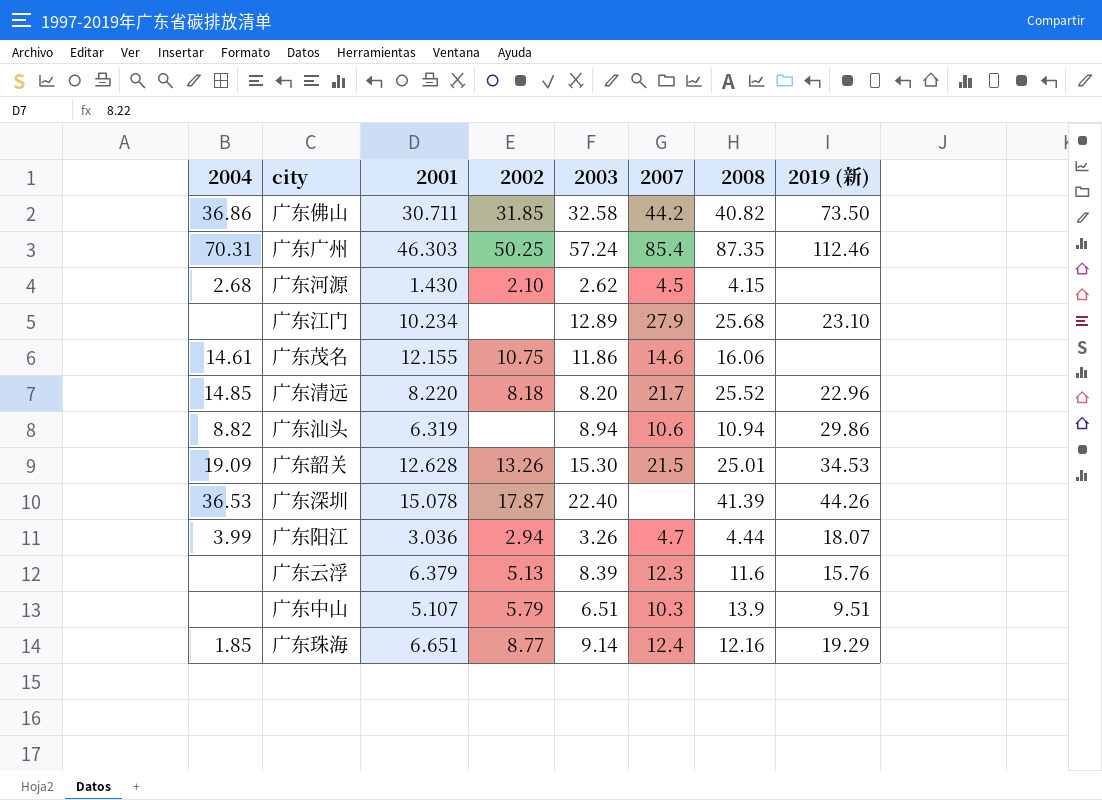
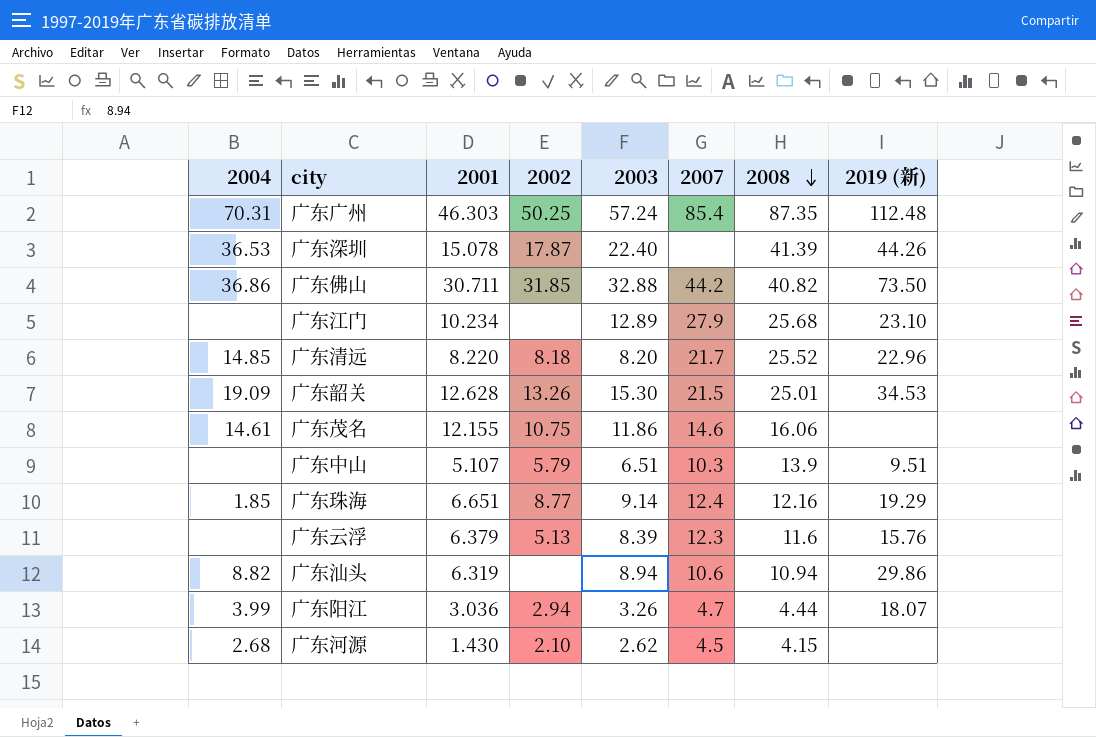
row order: none -> 2008 descending
广东广州 | 2019 (新): 112.46 -> 112.48
广东佛山 | 2003: 32.58 -> 32.88

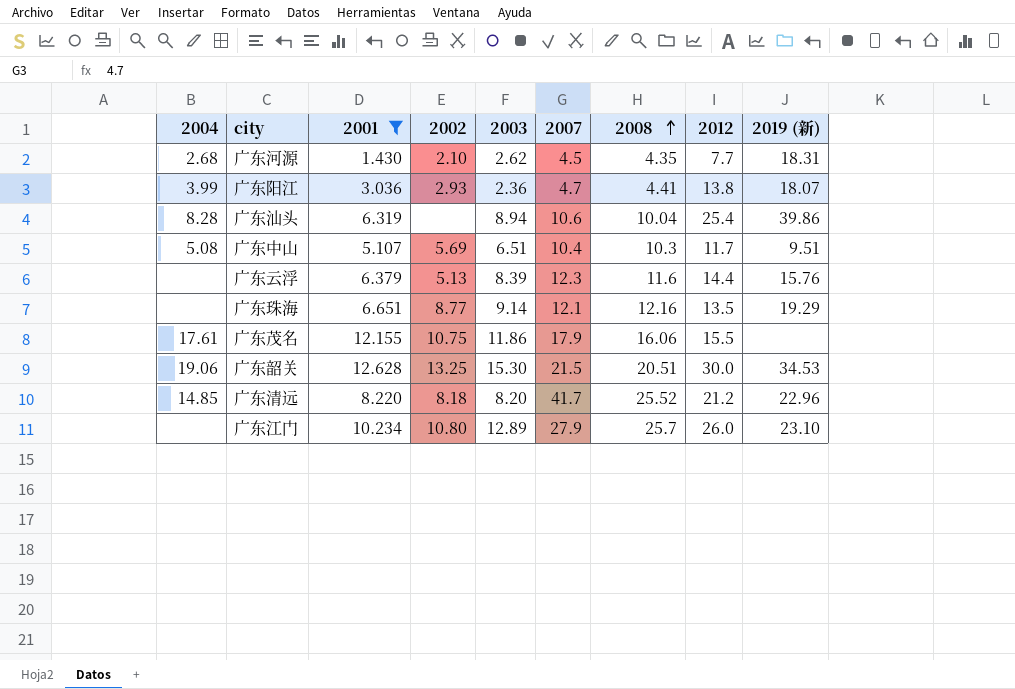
filter: none -> 2001 <= 12.628
row order: 2008 descending -> 2008 ascending
column 2012 | position: none -> 8
广东河源 | 2008: 4.15 -> 4.35
广东河源 | 2019 (新): none -> 18.31
广东阳江 | 2002: 2.94 -> 2.93
广东阳江 | 2003: 3.26 -> 2.36
广东阳江 | 2008: 4.44 -> 4.41
广东汕头 | 2004: 8.82 -> 8.28
广东汕头 | 2008: 10.94 -> 10.04
广东汕头 | 2019 (新): 29.86 -> 39.86
广东中山 | 2004: none -> 5.08
广东中山 | 2002: 5.79 -> 5.69
广东中山 | 2007: 10.3 -> 10.4
广东中山 | 2008: 13.9 -> 10.3
广东珠海 | 2004: 1.85 -> none
广东珠海 | 2007: 12.4 -> 12.1
广东茂名 | 2004: 14.61 -> 17.61
广东茂名 | 2007: 14.6 -> 17.9
广东韶关 | 2004: 19.09 -> 19.06
广东韶关 | 2002: 13.26 -> 13.25
广东韶关 | 2008: 25.01 -> 20.51
广东清远 | 2007: 21.7 -> 41.7
广东江门 | 2002: none -> 10.80
广东江门 | 2008: 25.68 -> 25.7

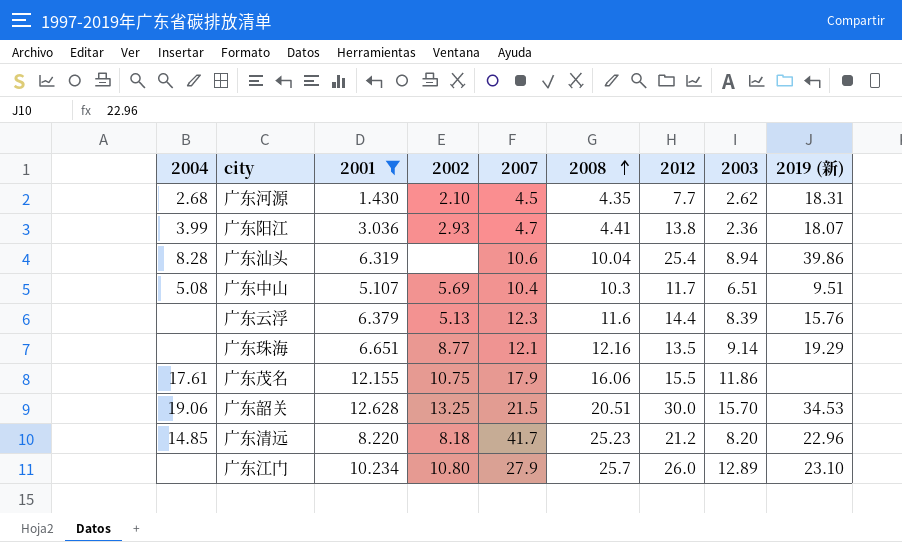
column 2003 | position: 5 -> 8
广东韶关 | 2003: 15.30 -> 15.70
广东清远 | 2008: 25.52 -> 25.23

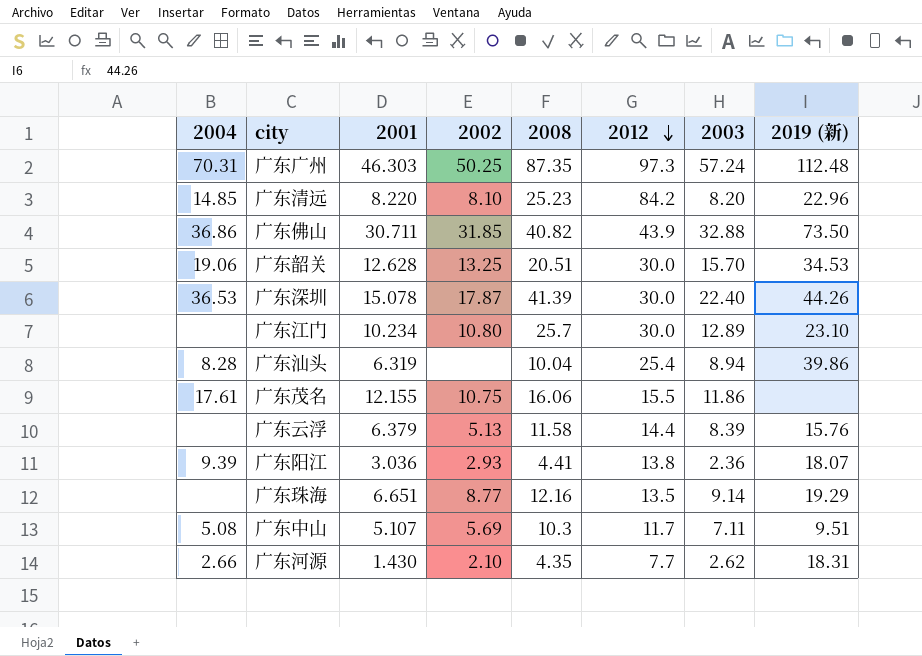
filter: 2001 <= 12.628 -> none
row order: 2008 ascending -> 2012 descending
column 2007 | position: 5 -> none
广东清远 | 2002: 8.18 -> 8.10
广东清远 | 2012: 21.2 -> 84.2
广东江门 | 2012: 26.0 -> 30.0
广东云浮 | 2008: 11.6 -> 11.58
广东阳江 | 2004: 3.99 -> 9.39
广东中山 | 2003: 6.51 -> 7.11
广东河源 | 2004: 2.68 -> 2.66

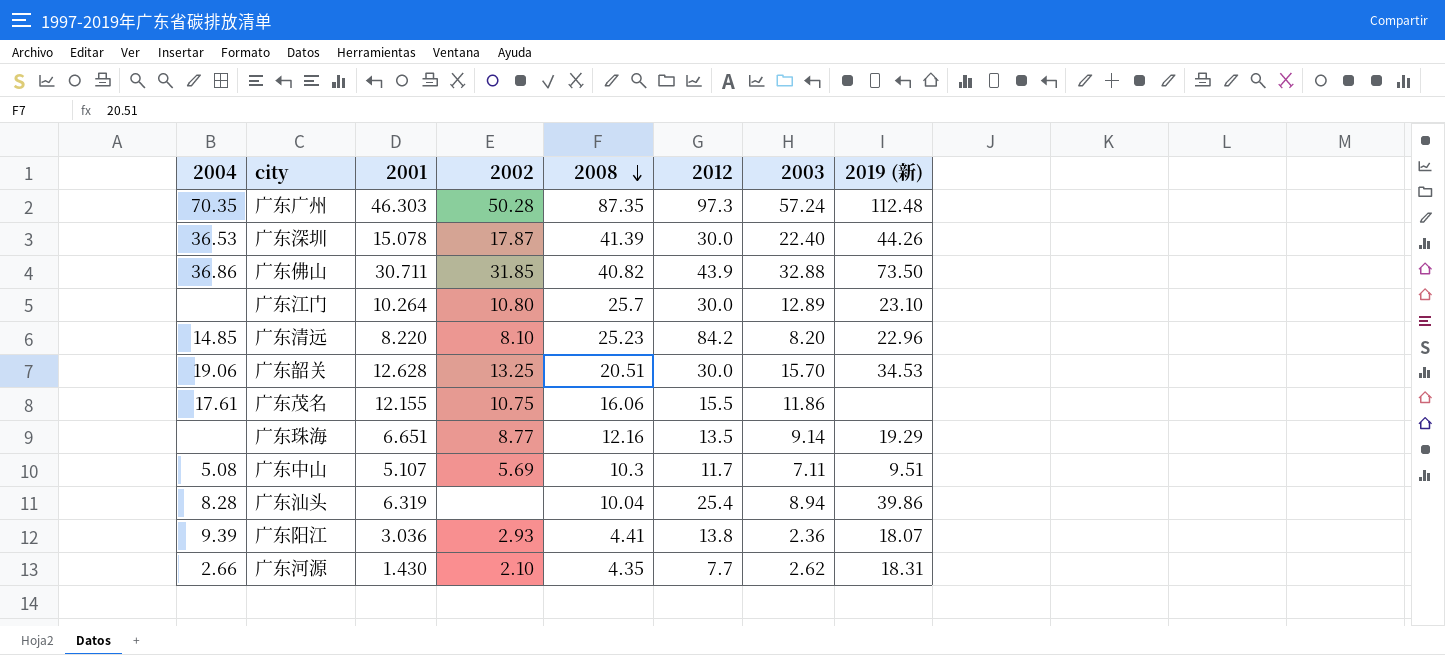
row order: 2012 descending -> 2008 descending
row 广东云浮: none | 6.379 | 5.13 | 11.58 | 14.4 | 8.39 | 15.76 -> none
广东广州 | 2004: 70.31 -> 70.35
广东广州 | 2002: 50.25 -> 50.28
广东江门 | 2001: 10.234 -> 10.264

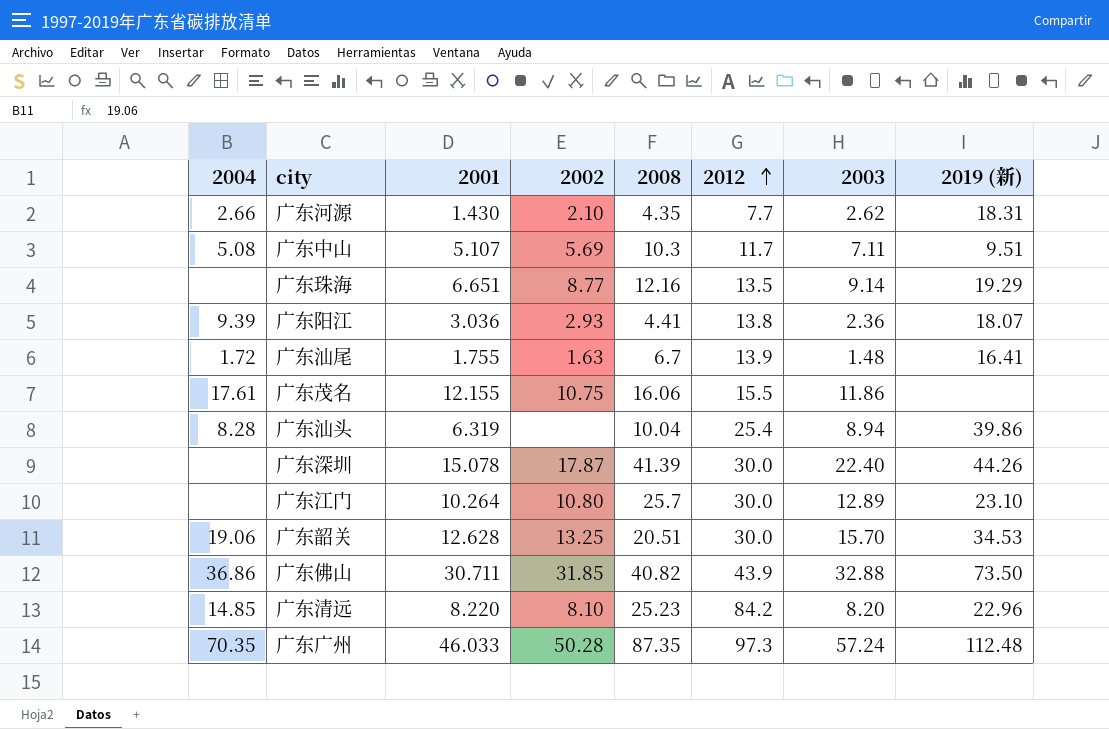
row order: 2008 descending -> 2012 ascending
row 广东汕尾: none -> 1.72 | 1.755 | 1.63 | 6.7 | 13.9 | 1.48 | 16.41
广东深圳 | 2004: 36.53 -> none
广东广州 | 2001: 46.303 -> 46.033

